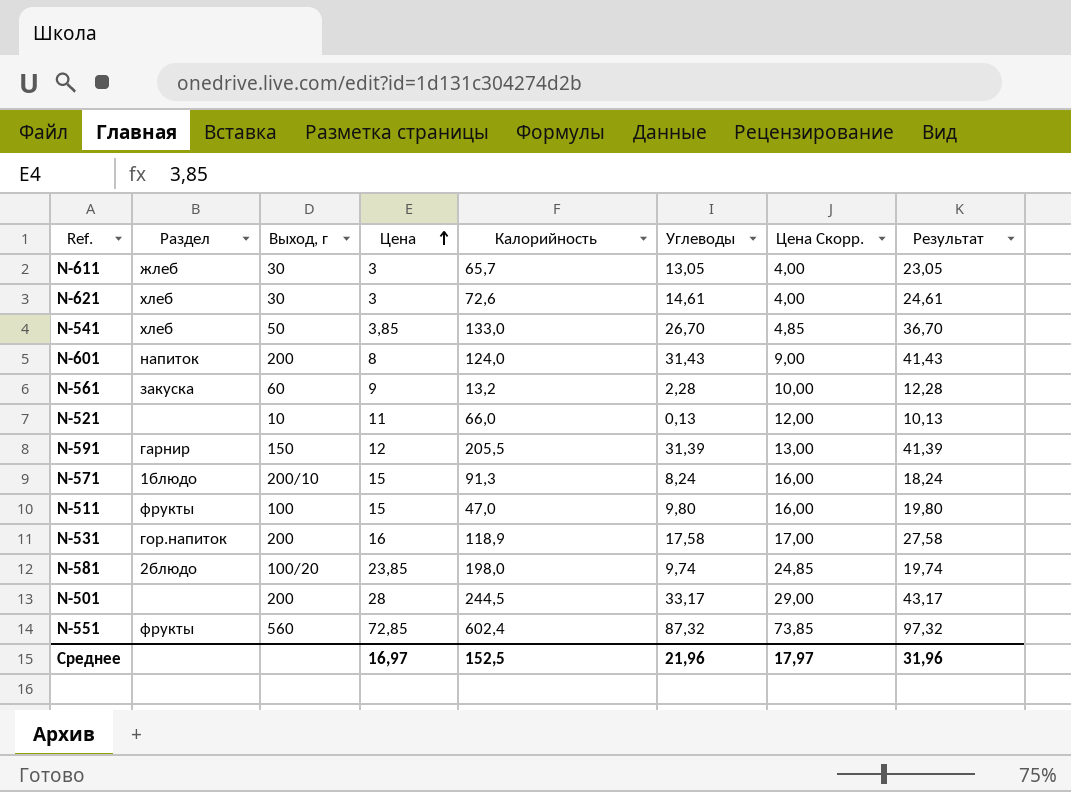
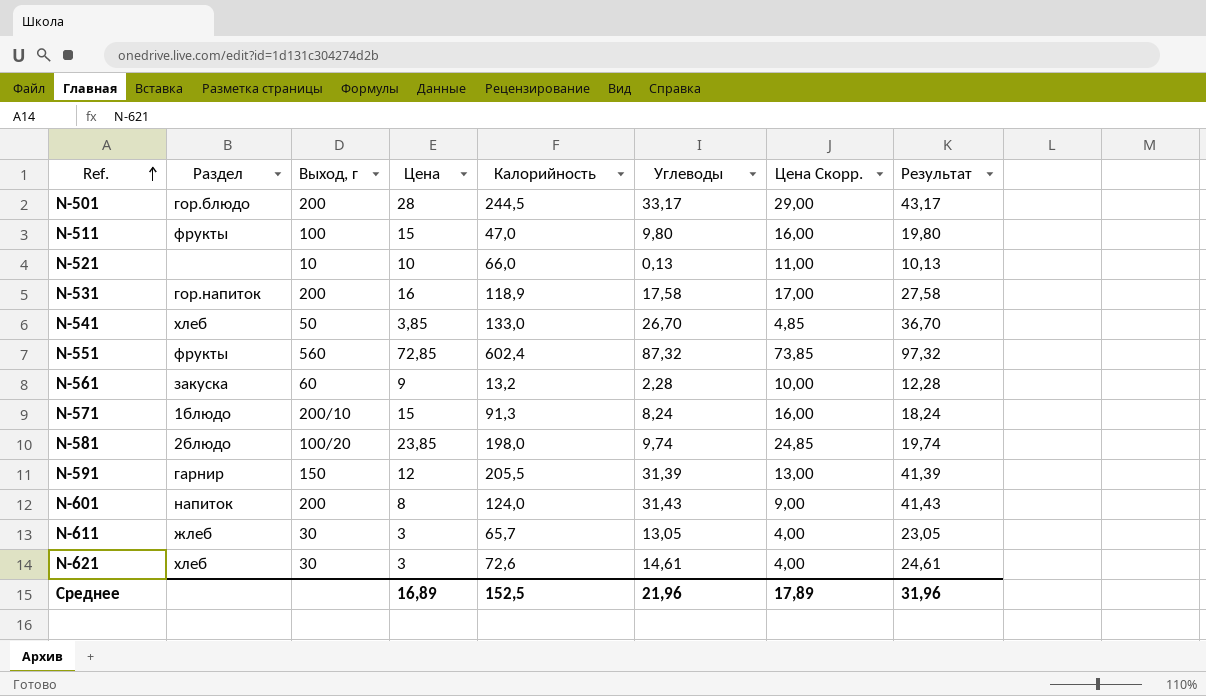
row order: Цена ascending -> Ref. ascending
N-501 | Раздел: none -> гор.блюдо
N-521 | Цена: 11 -> 10
N-521 | Цена Скорр.: 12,00 -> 11,00
Среднее | Цена: 16,97 -> 16,89
Среднее | Цена Скорр.: 17,97 -> 17,89

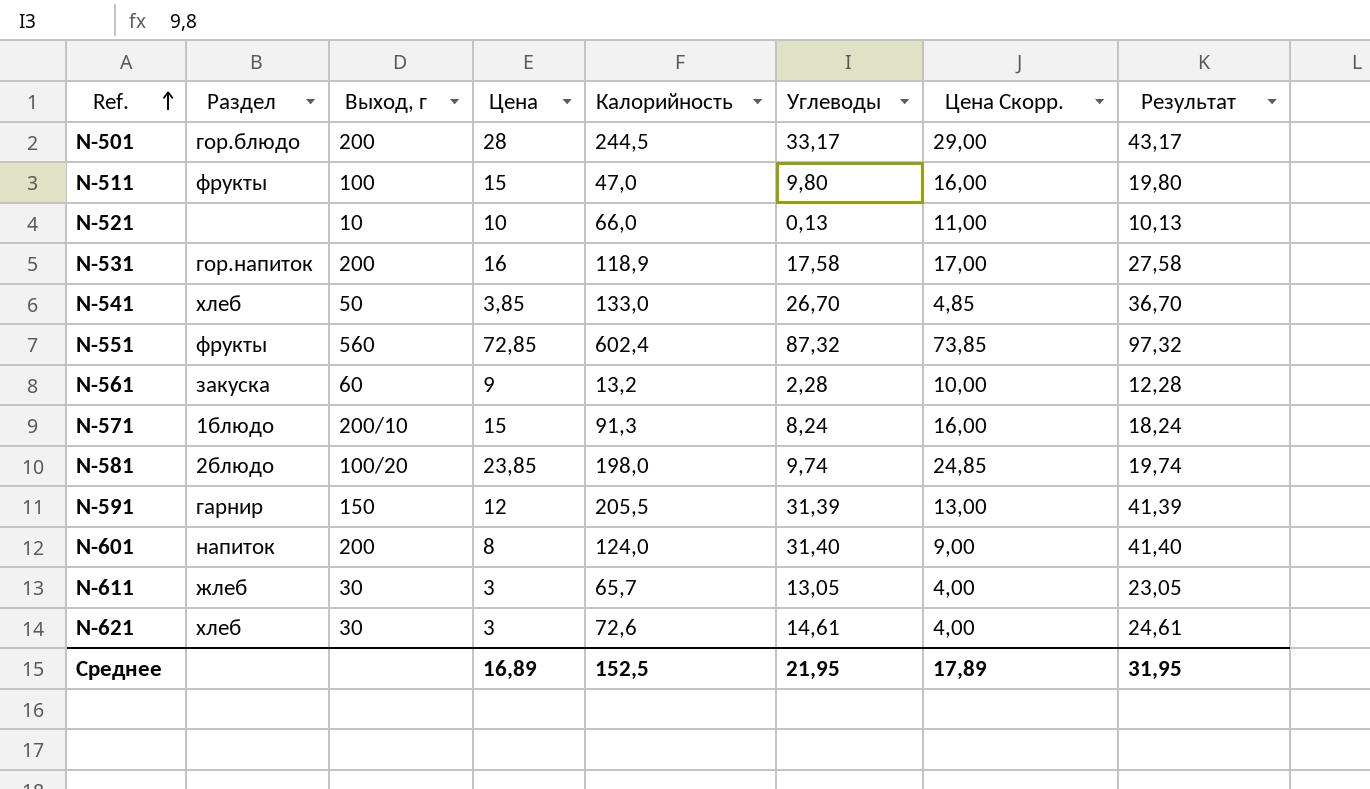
N-601 | Углеводы: 31,43 -> 31,40
N-601 | Результат: 41,43 -> 41,40
Среднее | Углеводы: 21,96 -> 21,95
Среднее | Результат: 31,96 -> 31,95

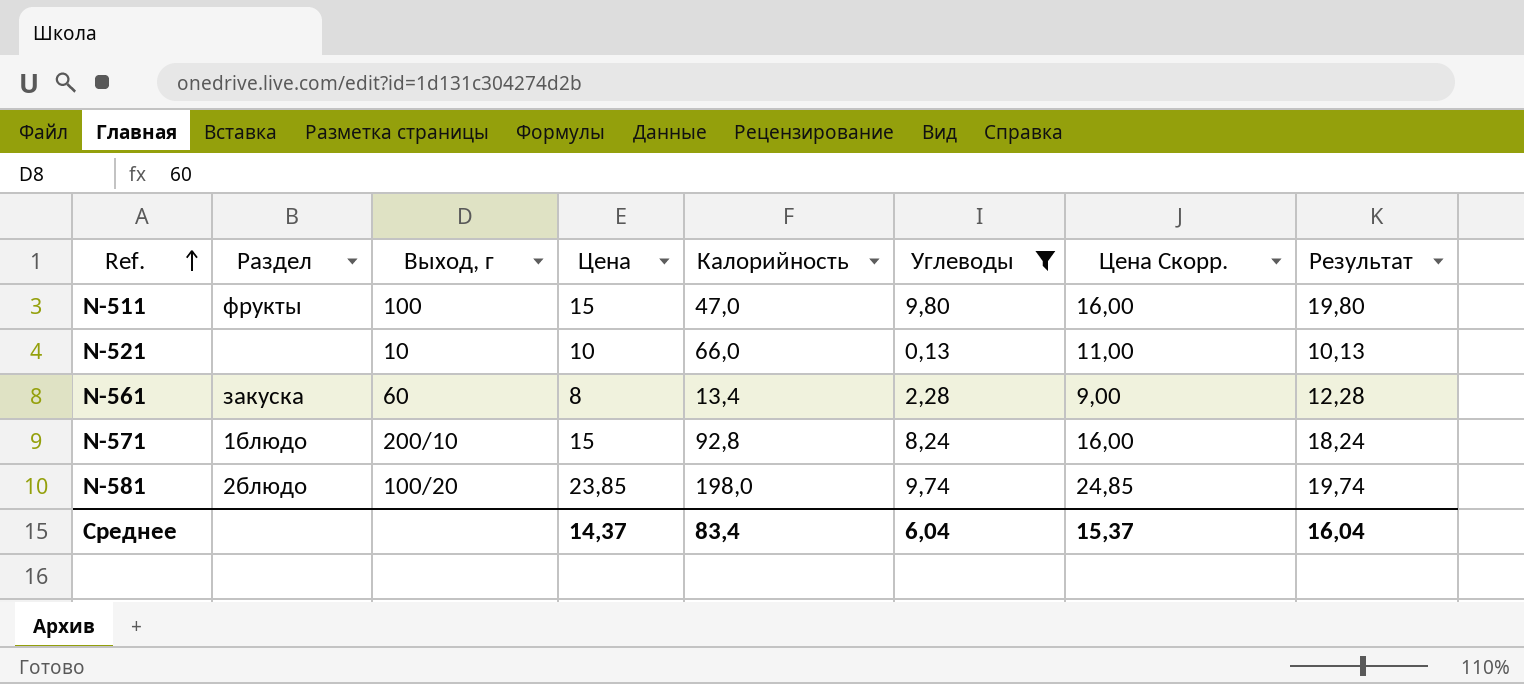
filter: none -> Углеводы <= 9,80
N-561 | Цена: 9 -> 8
N-561 | Калорийность: 13,2 -> 13,4
N-561 | Цена Скорр.: 10,00 -> 9,00
N-571 | Калорийность: 91,3 -> 92,8
Среднее | Цена: 16,89 -> 14,37
Среднее | Калорийность: 152,5 -> 83,4
Среднее | Углеводы: 21,95 -> 6,04
Среднее | Цена Скорр.: 17,89 -> 15,37
Среднее | Результат: 31,95 -> 16,04

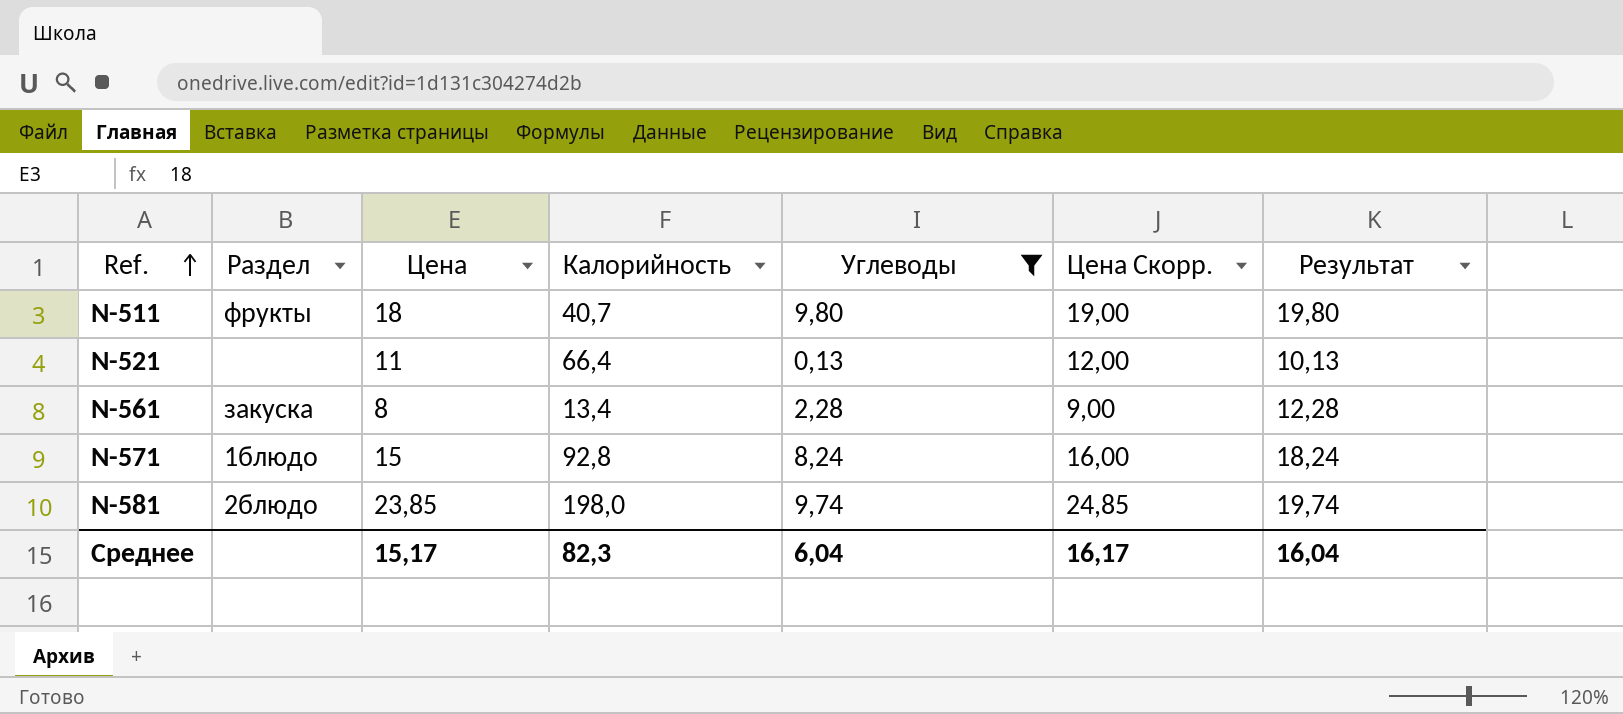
column Выход, г | position: 3 -> none
N-511 | Цена: 15 -> 18
N-511 | Калорийность: 47,0 -> 40,7
N-511 | Цена Скорр.: 16,00 -> 19,00
N-521 | Цена: 10 -> 11
N-521 | Калорийность: 66,0 -> 66,4
N-521 | Цена Скорр.: 11,00 -> 12,00
Среднее | Цена: 14,37 -> 15,17
Среднее | Калорийность: 83,4 -> 82,3
Среднее | Цена Скорр.: 15,37 -> 16,17

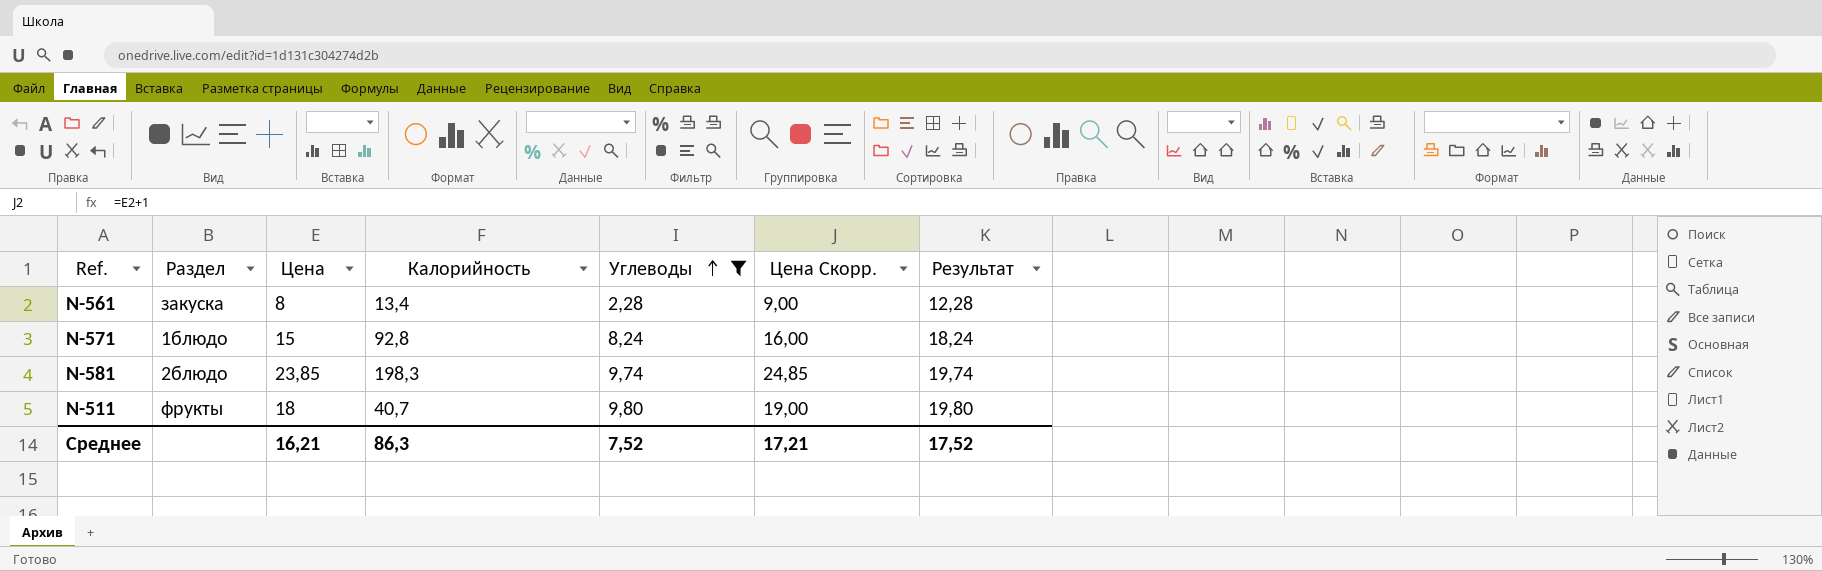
row order: Ref. ascending -> Углеводы ascending
row N-521: none | 11 | 66,4 | 0,13 | 12,00 | 10,13 -> none
N-581 | Калорийность: 198,0 -> 198,3
Среднее | Цена: 15,17 -> 16,21
Среднее | Калорийность: 82,3 -> 86,3
Среднее | Углеводы: 6,04 -> 7,52
Среднее | Цена Скорр.: 16,17 -> 17,21
Среднее | Результат: 16,04 -> 17,52

